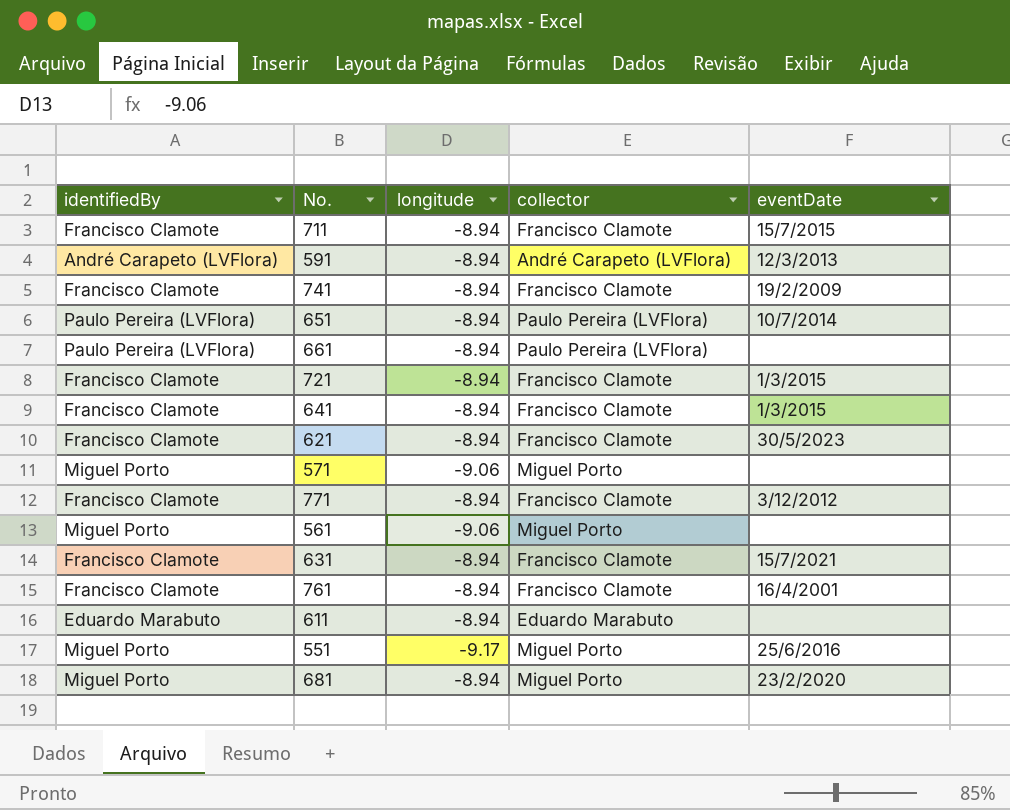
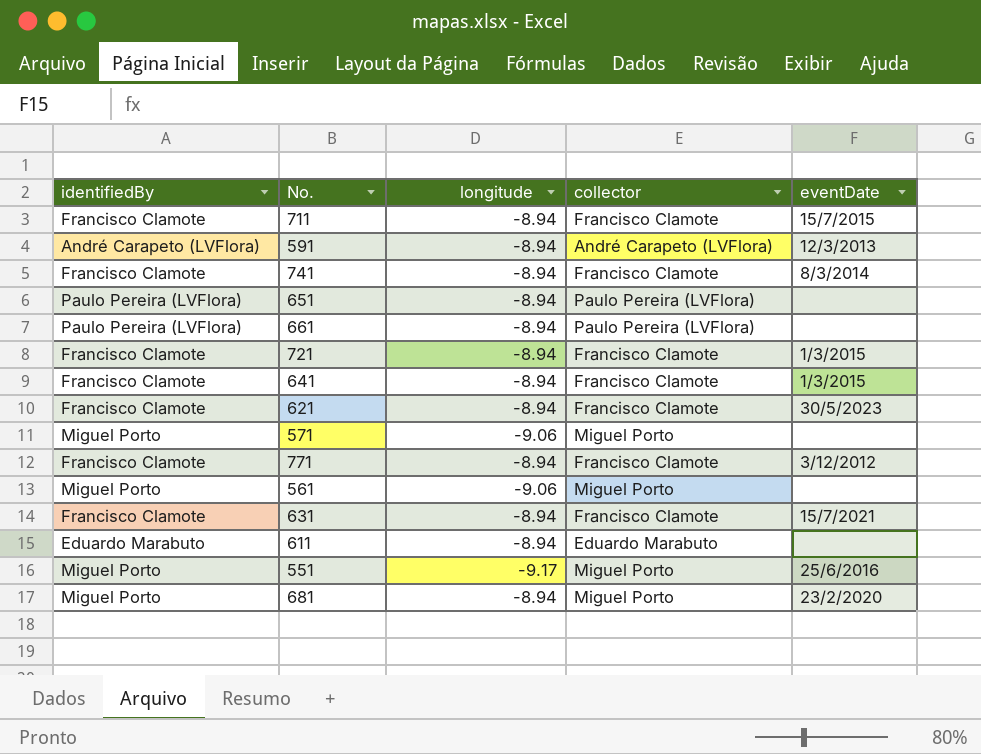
row 761: Francisco Clamote | -8.94 | Francisco Clamote | 16/4/2001 -> none
741 | eventDate: 19/2/2009 -> 8/3/2014
651 | eventDate: 10/7/2014 -> none

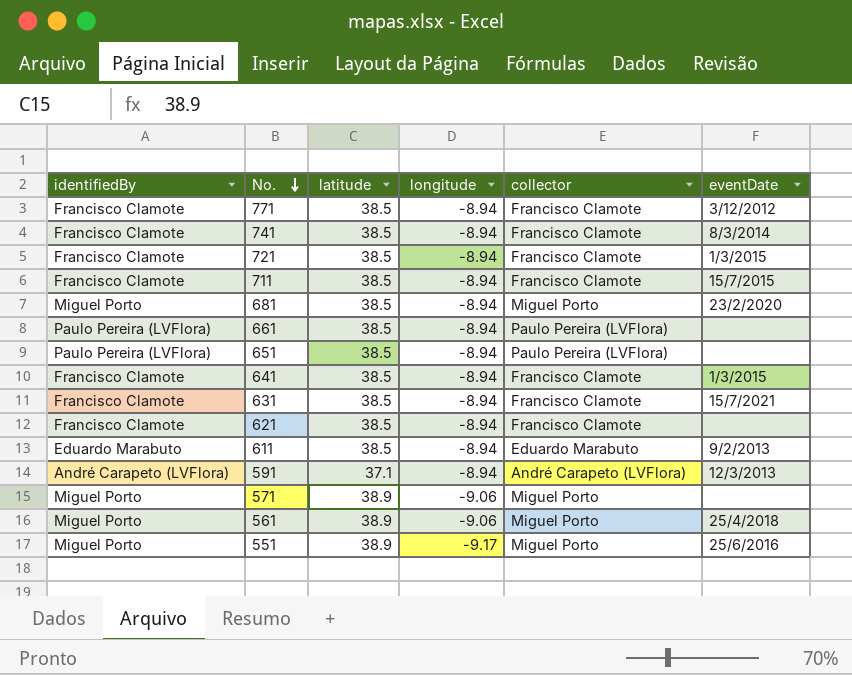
row order: none -> No. descending
column latitude | position: none -> 3
621 | eventDate: 30/5/2023 -> none
611 | eventDate: none -> 9/2/2013
561 | eventDate: none -> 25/4/2018

